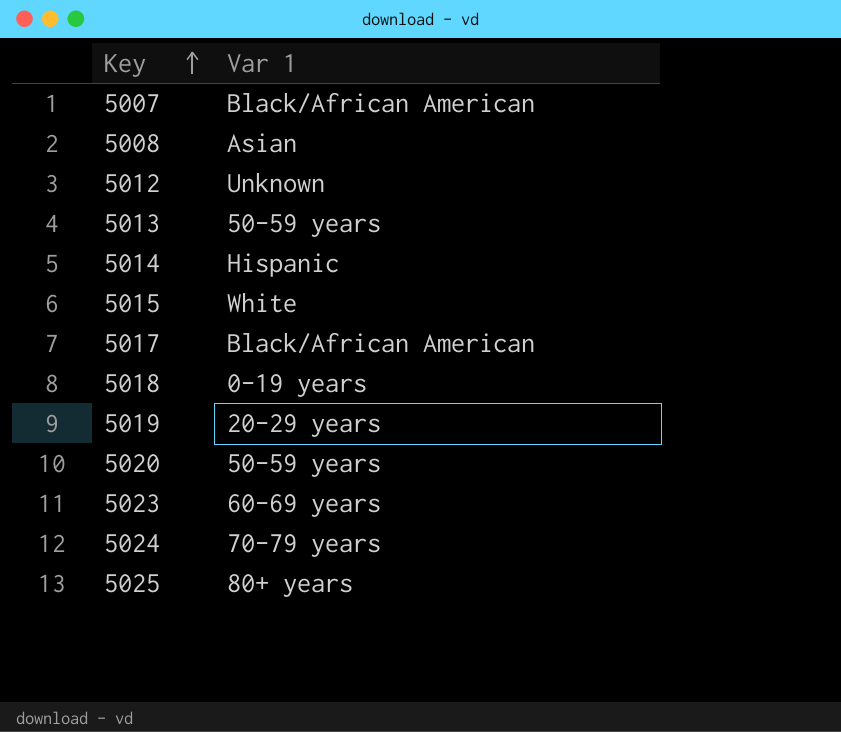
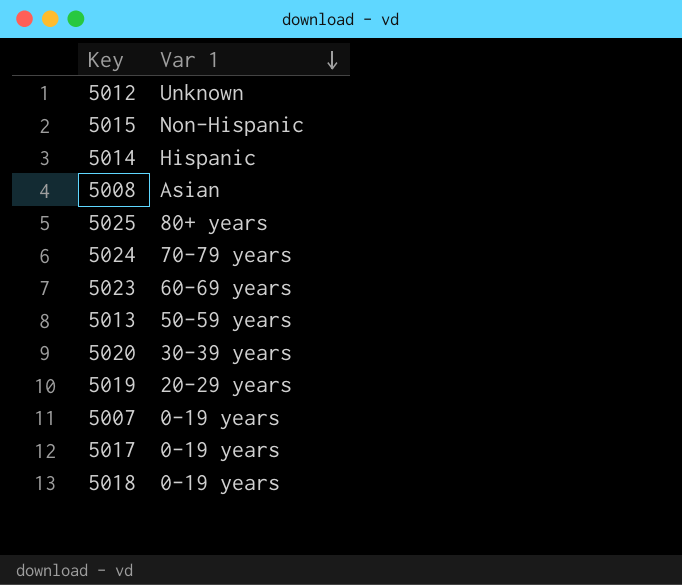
row order: Key ascending -> Var 1 descending
5015 | Var 1: White -> Non-Hispanic
5020 | Var 1: 50-59 years -> 30-39 years
5007 | Var 1: Black/African American -> 0-19 years
5017 | Var 1: Black/African American -> 0-19 years

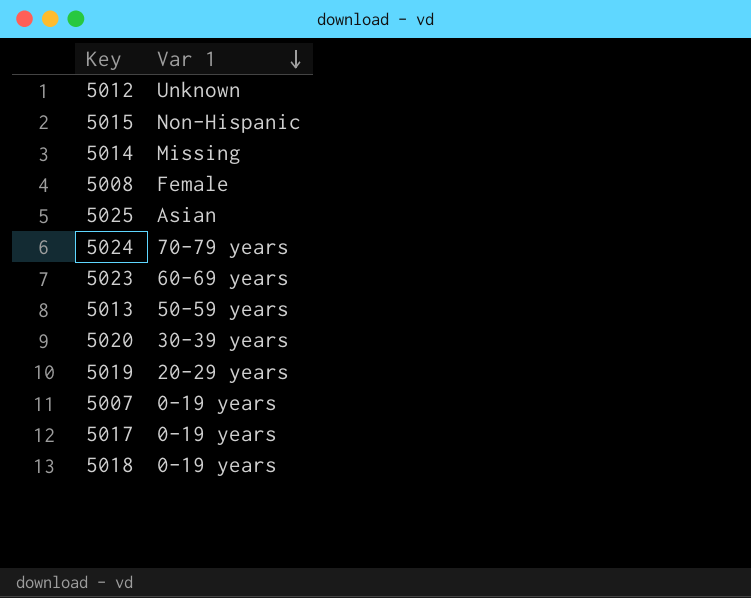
5014 | Var 1: Hispanic -> Missing
5008 | Var 1: Asian -> Female
5025 | Var 1: 80+ years -> Asian

